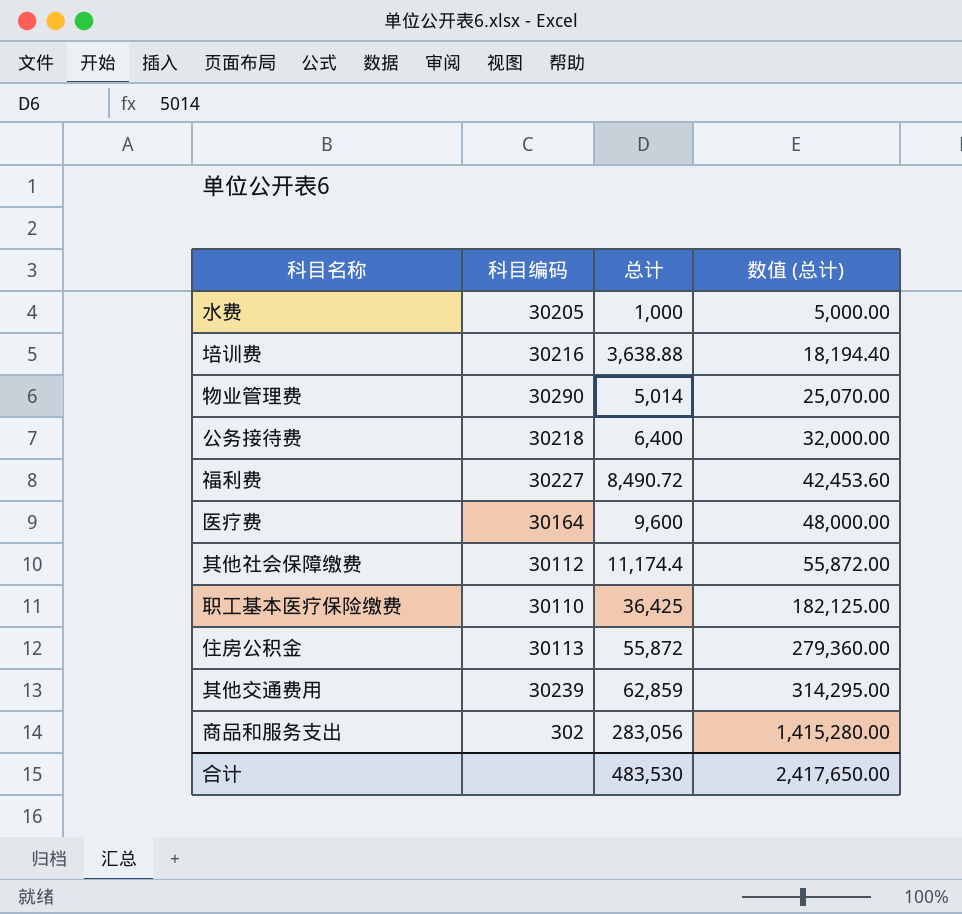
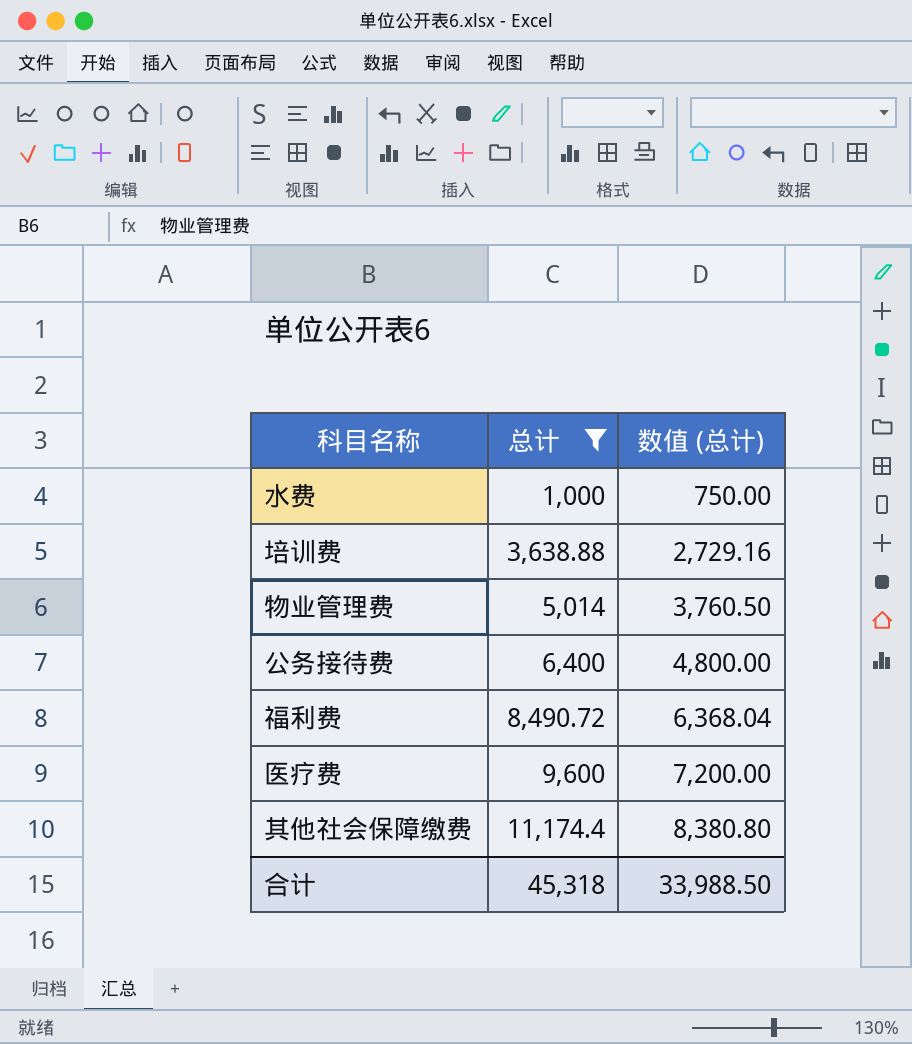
filter: none -> 总计 <= 11,174.4
column 科目编码 | position: 2 -> none
column 数值 (总计) | formula: [总计] * 5 -> [总计] * 0.75
合计 | 总计: 483,530 -> 45,318
合计 | 数值 (总计): 2,417,650.00 -> 33,988.50

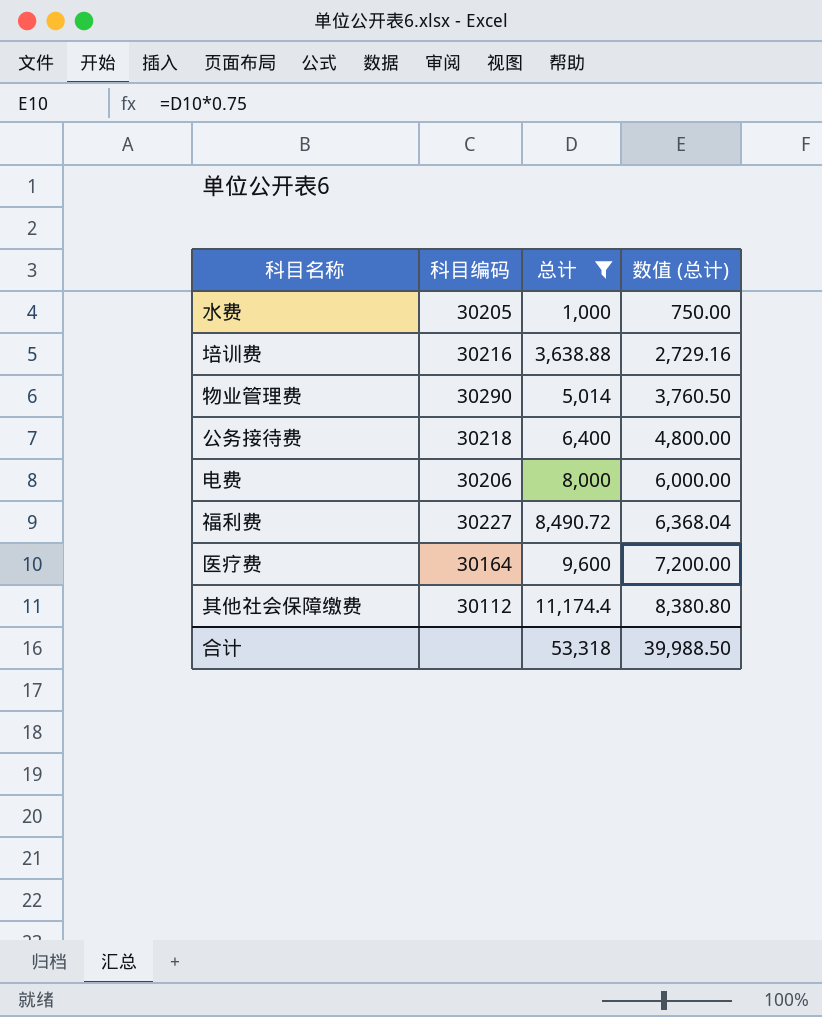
column 科目编码 | position: none -> 2
row 电费: none -> 30206 | 8,000 | 6,000.00
合计 | 总计: 45,318 -> 53,318
合计 | 数值 (总计): 33,988.50 -> 39,988.50

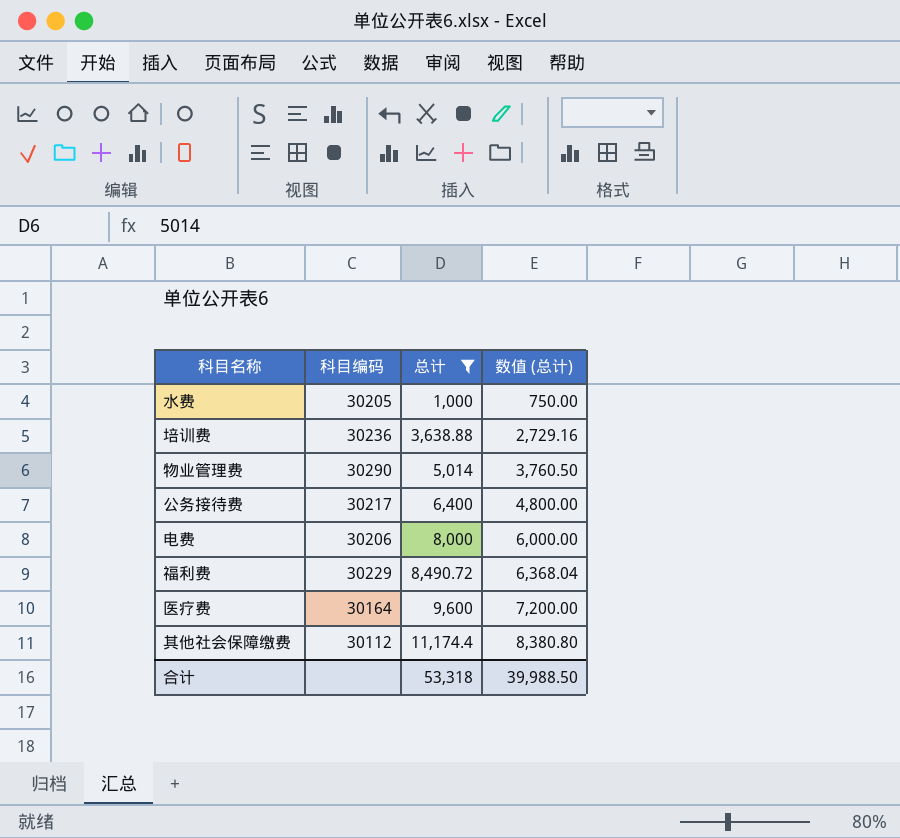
培训费 | 科目编码: 30216 -> 30236
公务接待费 | 科目编码: 30218 -> 30217
福利费 | 科目编码: 30227 -> 30229

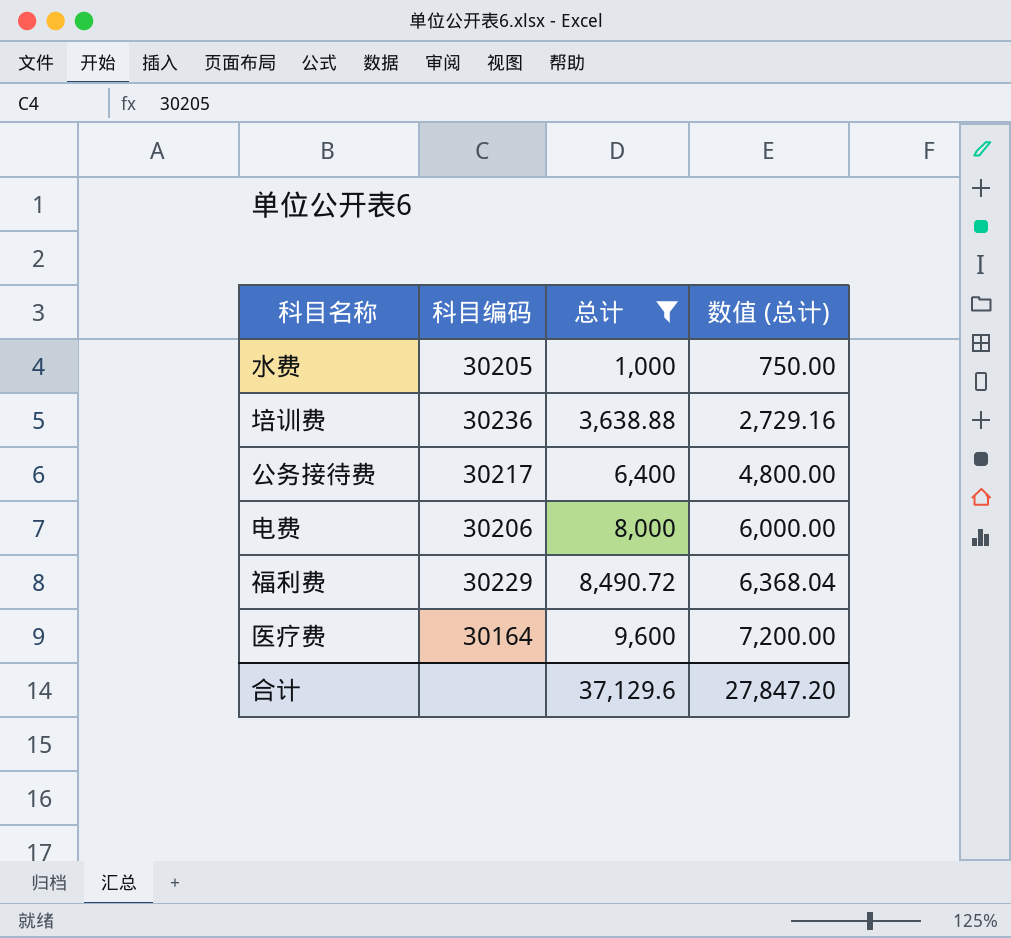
row 物业管理费: 30290 | 5,014 | 3,760.50 -> none
row 其他社会保障缴费: 30112 | 11,174.4 | 8,380.80 -> none
合计 | 总计: 53,318 -> 37,129.6
合计 | 数值 (总计): 39,988.50 -> 27,847.20

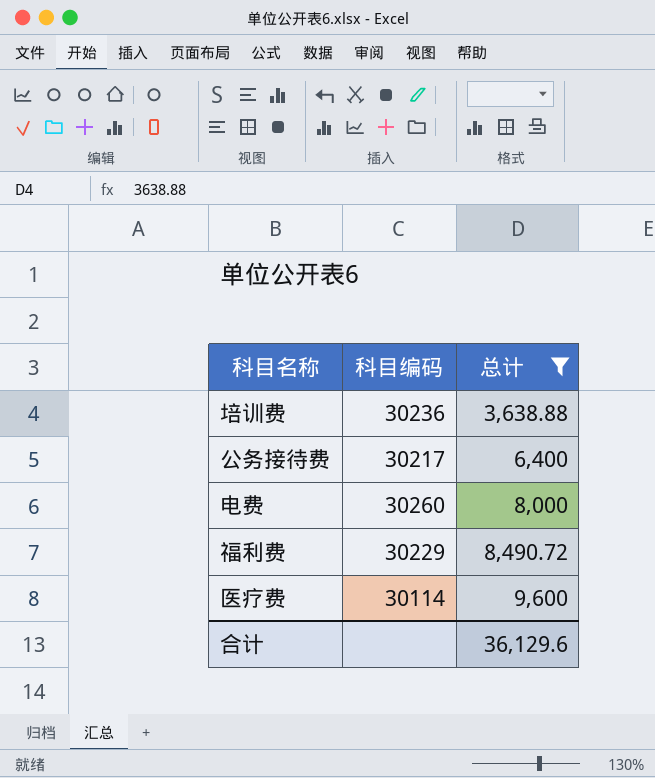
column 数值 (总计) | formula: [总计] * 0.75 -> none
row 水费: 30205 | 1,000 | 750.00 -> none
电费 | 科目编码: 30206 -> 30260
医疗费 | 科目编码: 30164 -> 30114
合计 | 总计: 37,129.6 -> 36,129.6

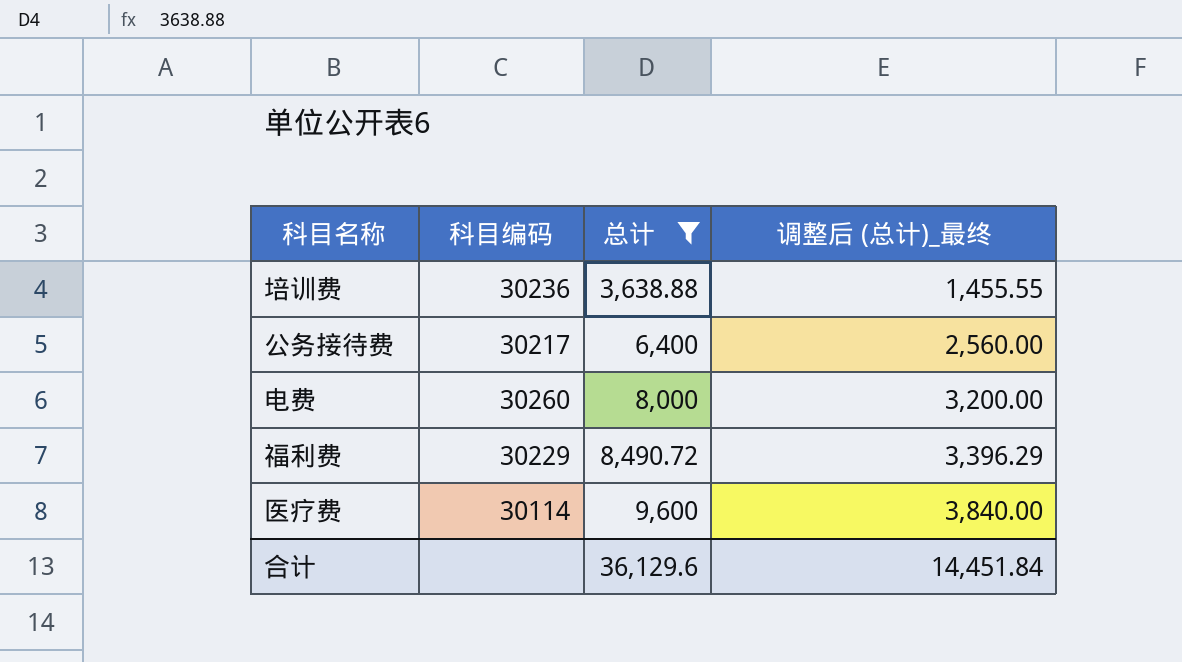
column 调整后 (总计)_最终 | formula: none -> [总计] * 0.4

